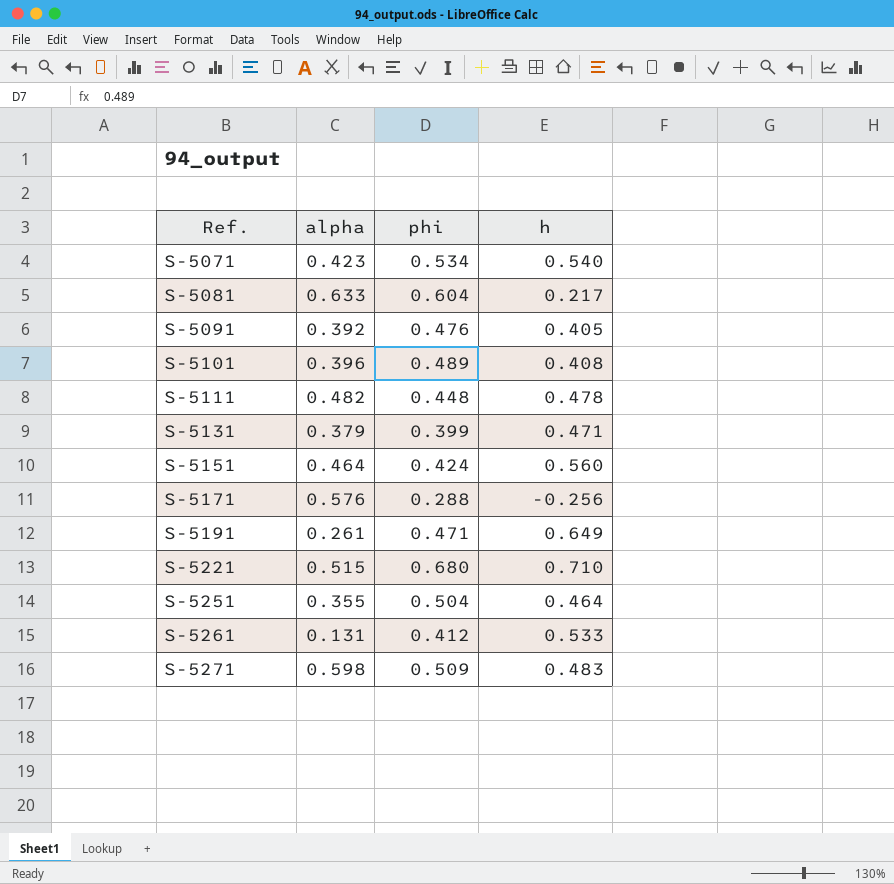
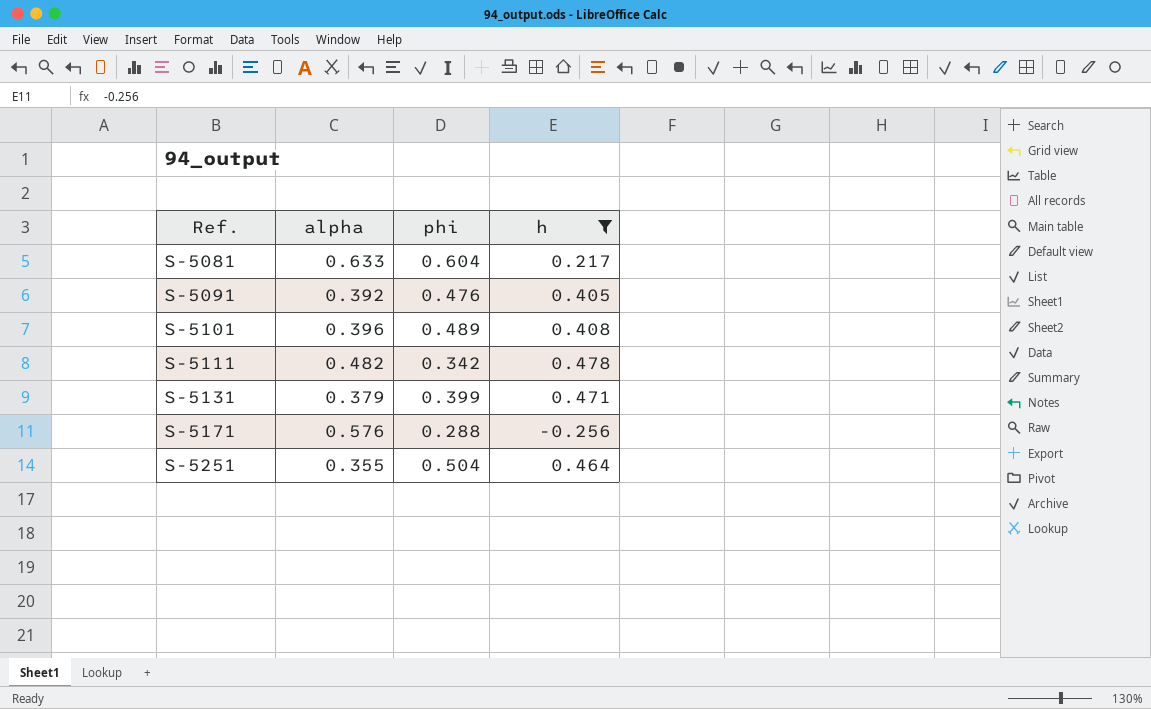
filter: none -> h <= 0.478
S-5111 | phi: 0.448 -> 0.342

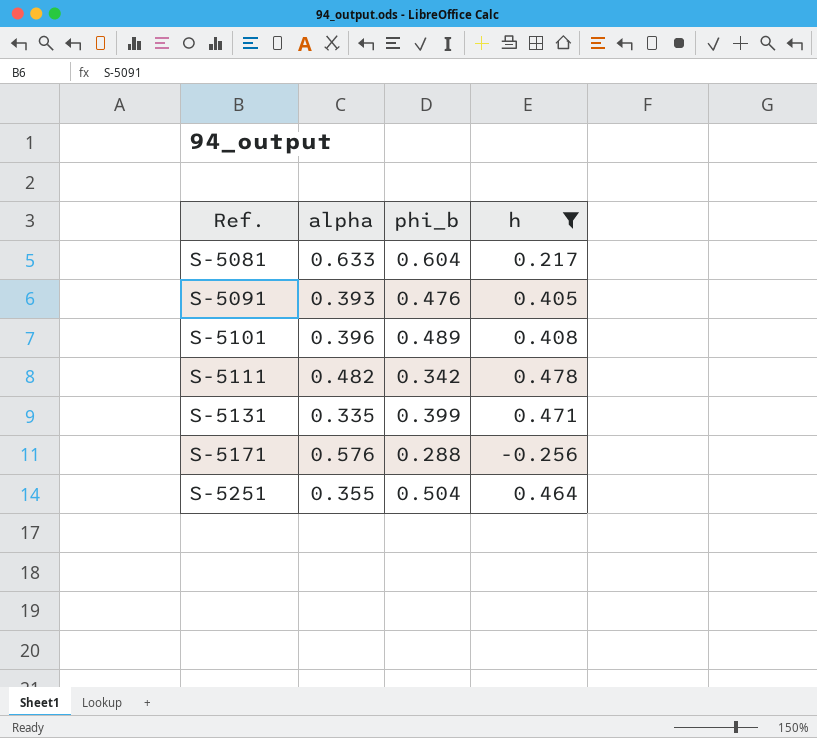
column name: phi -> phi_b
S-5091 | alpha: 0.392 -> 0.393
S-5131 | alpha: 0.379 -> 0.335

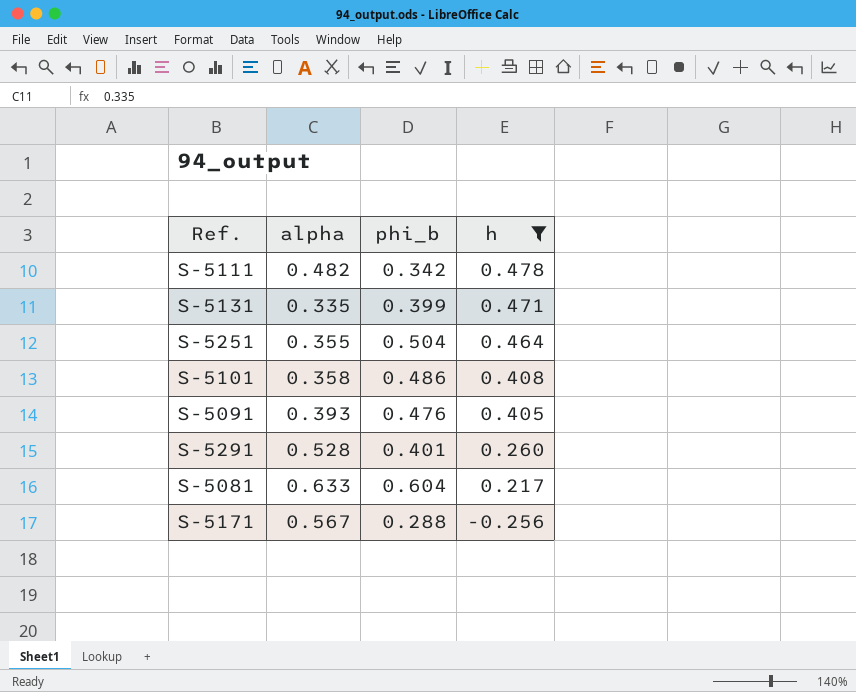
row order: Ref. ascending -> h descending
S-5101 | alpha: 0.396 -> 0.358
S-5101 | phi_b: 0.489 -> 0.486
row S-5291: none -> 0.528 | 0.401 | 0.260
S-5171 | alpha: 0.576 -> 0.567

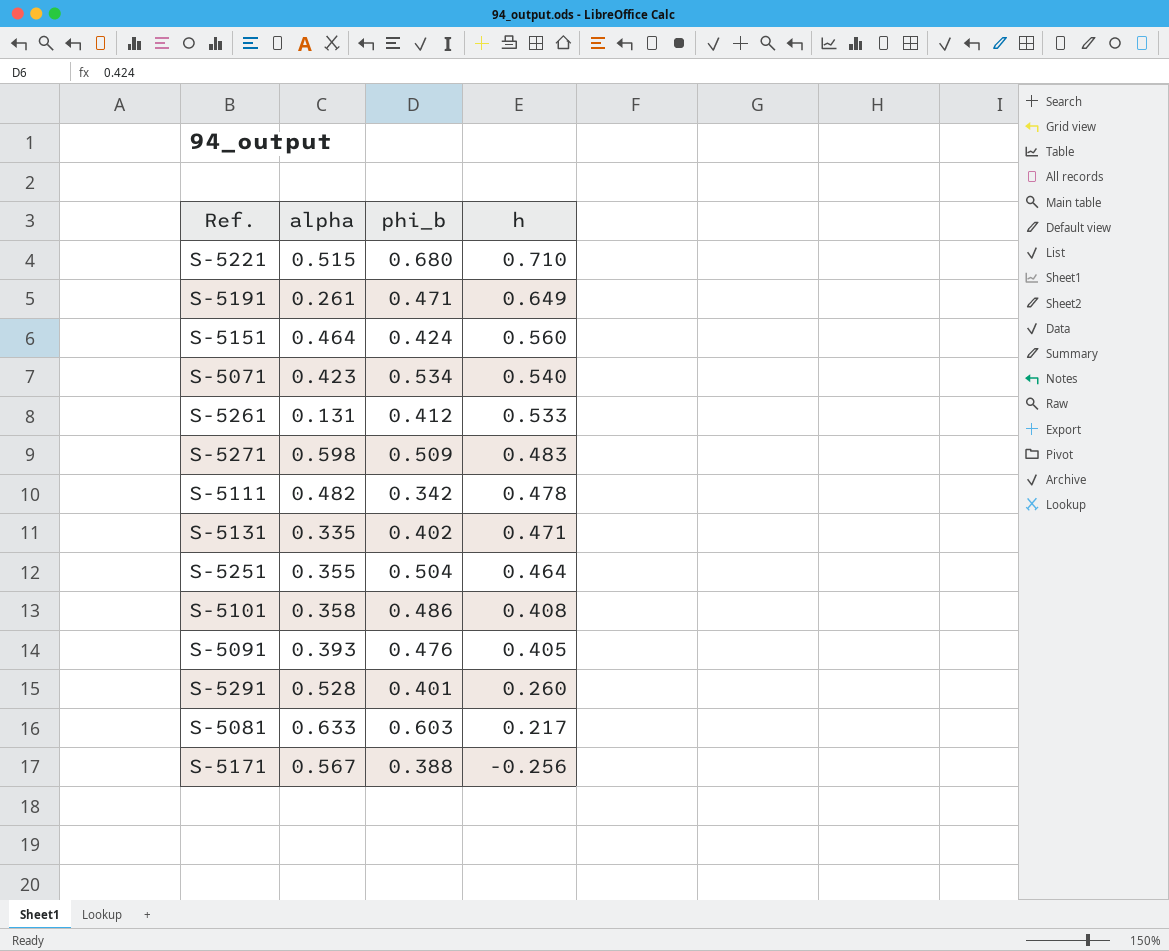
filter: h <= 0.478 -> none
S-5131 | phi_b: 0.399 -> 0.402
S-5081 | phi_b: 0.604 -> 0.603
S-5171 | phi_b: 0.288 -> 0.388

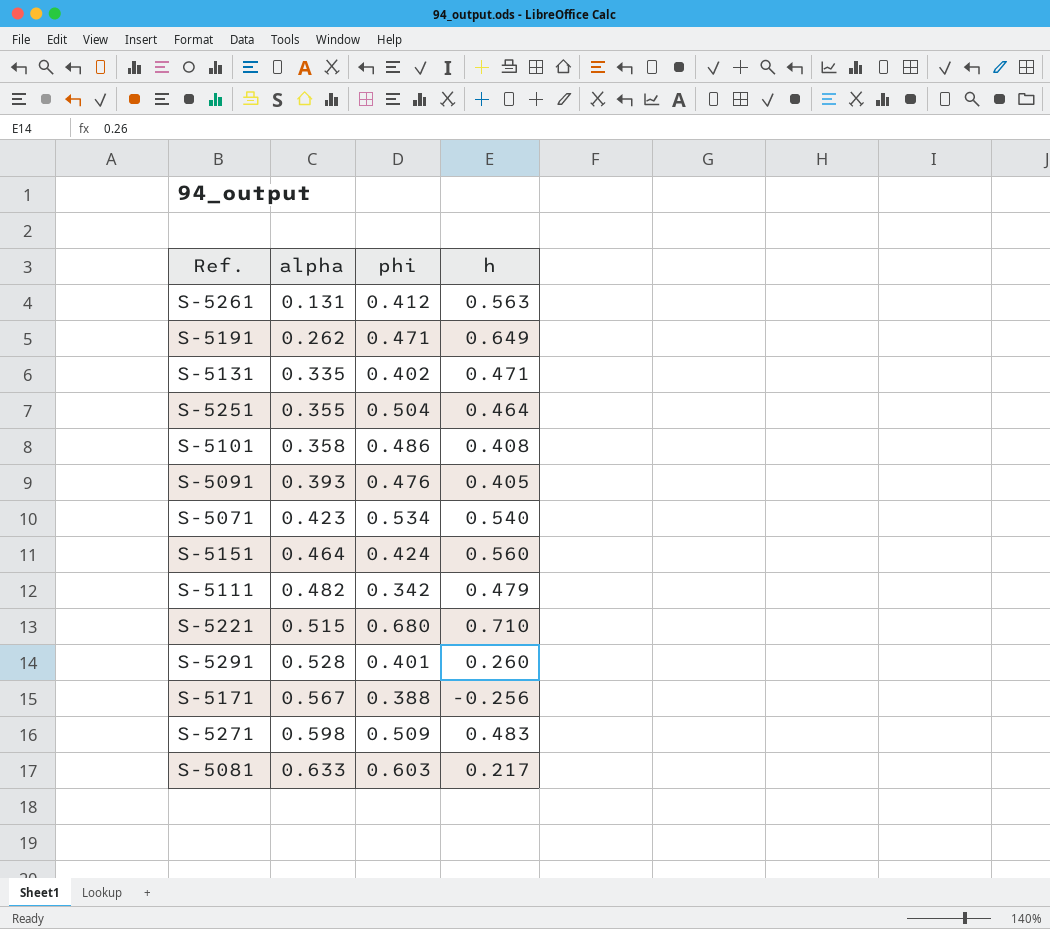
row order: h descending -> alpha ascending
column name: phi_b -> phi
S-5261 | h: 0.533 -> 0.563
S-5191 | alpha: 0.261 -> 0.262
S-5111 | h: 0.478 -> 0.479

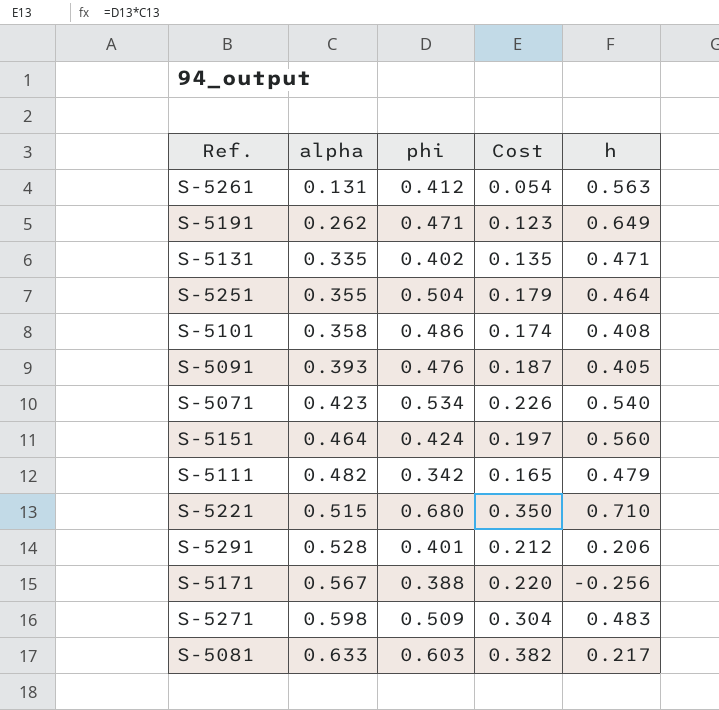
column Cost | formula: none -> [alpha] * [phi]
S-5291 | h: 0.260 -> 0.206

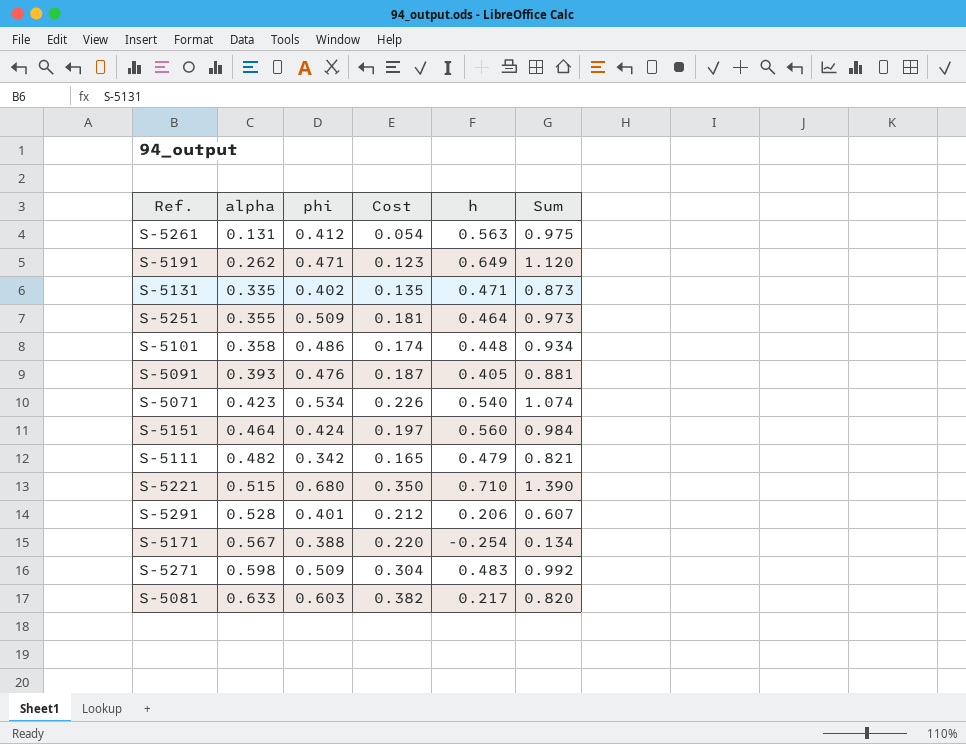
column Sum | formula: none -> [phi] + [h]
S-5251 | phi: 0.504 -> 0.509
S-5251 | Cost: 0.179 -> 0.181
S-5101 | h: 0.408 -> 0.448
S-5171 | h: -0.256 -> -0.254

